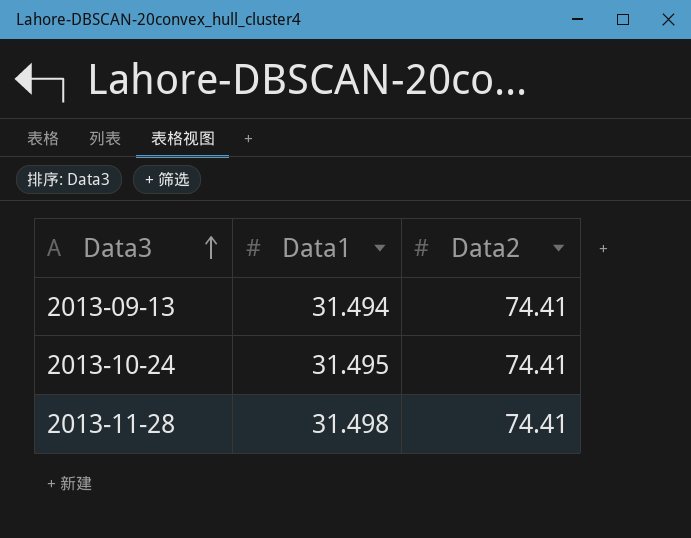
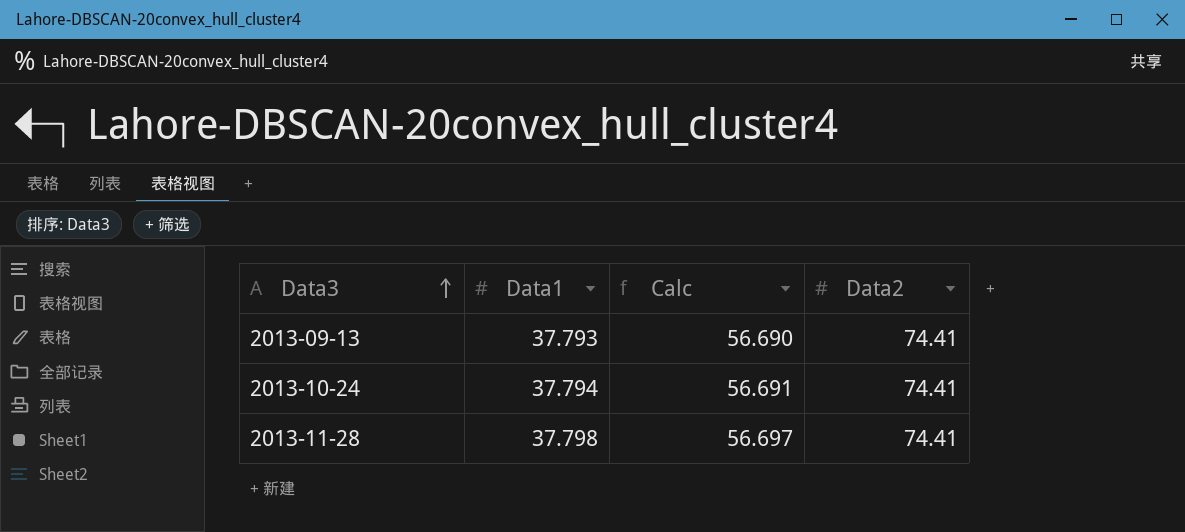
column Calc | formula: none -> [Data1] * 1.5
2013-09-13 | Data1: 31.494 -> 37.793
2013-10-24 | Data1: 31.495 -> 37.794
2013-11-28 | Data1: 31.498 -> 37.798

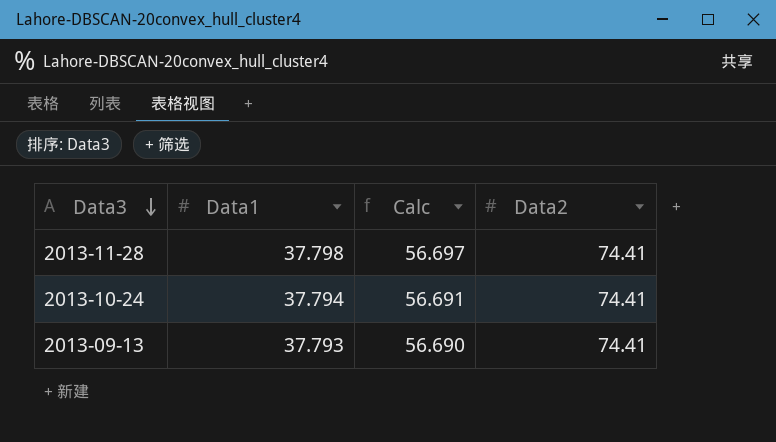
row order: Data3 ascending -> Data3 descending

